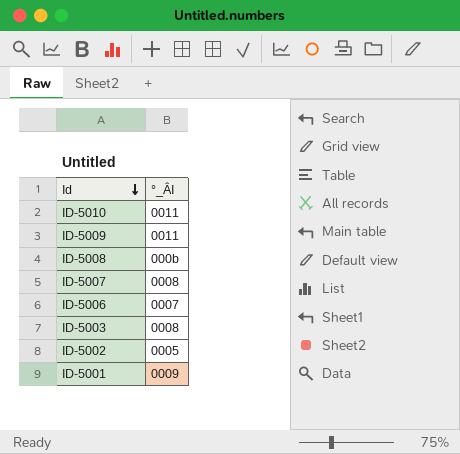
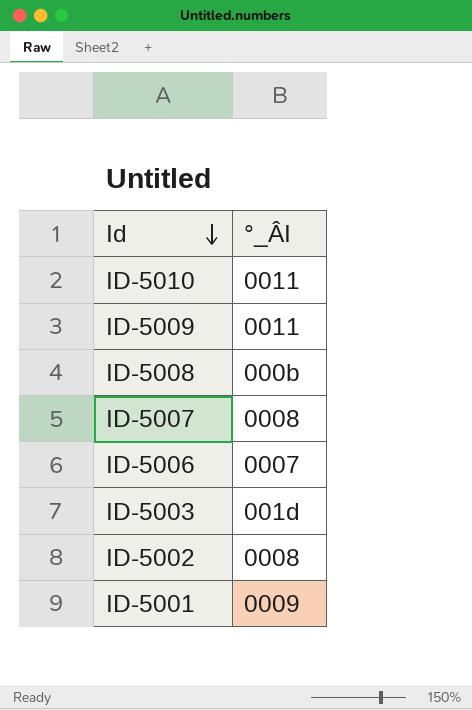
ID-5003 | °_ÂI: 0008 -> 001d
ID-5002 | °_ÂI: 0005 -> 0008

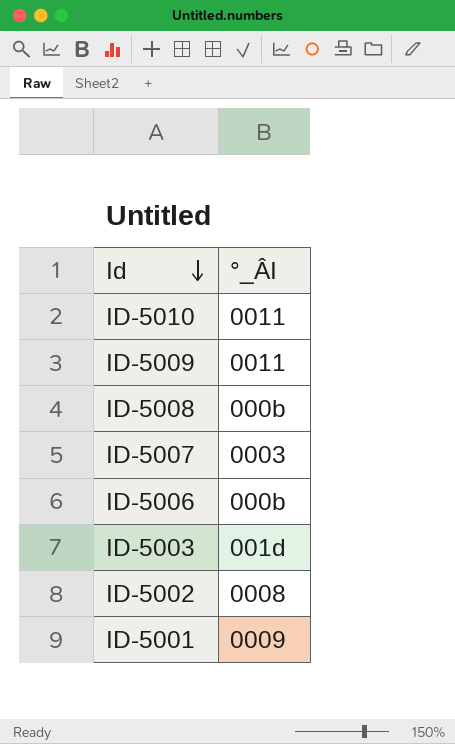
ID-5007 | °_ÂI: 0008 -> 0003
ID-5006 | °_ÂI: 0007 -> 000b

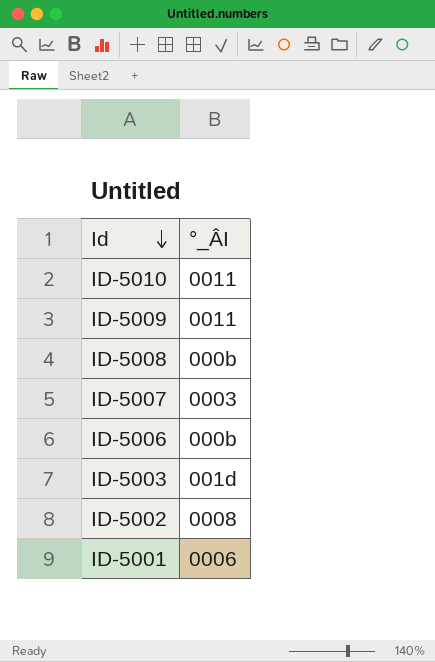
ID-5001 | °_ÂI: 0009 -> 0006

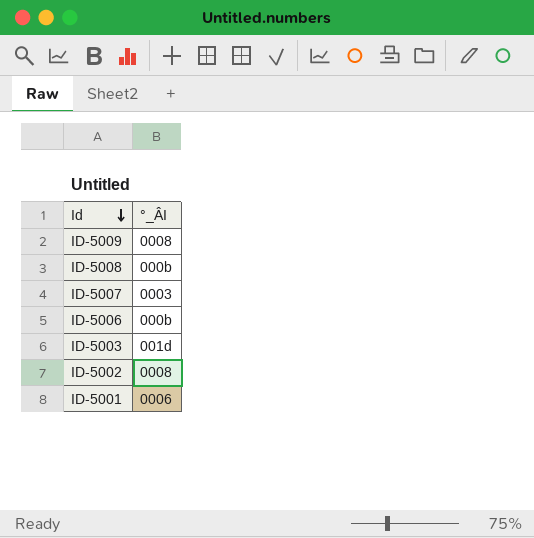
row ID-5010: 0011 -> none
ID-5009 | °_ÂI: 0011 -> 0008

